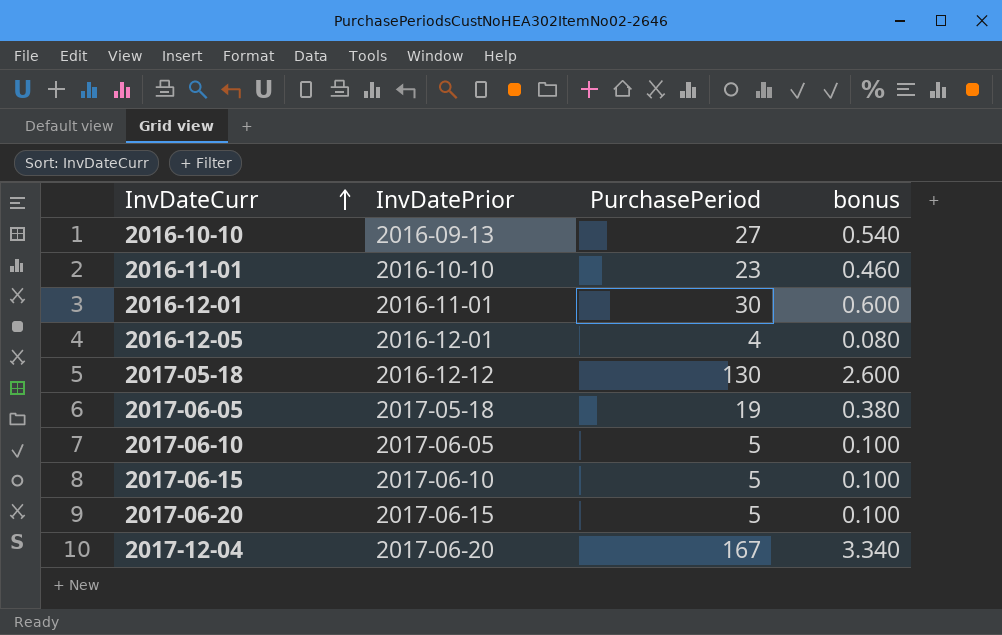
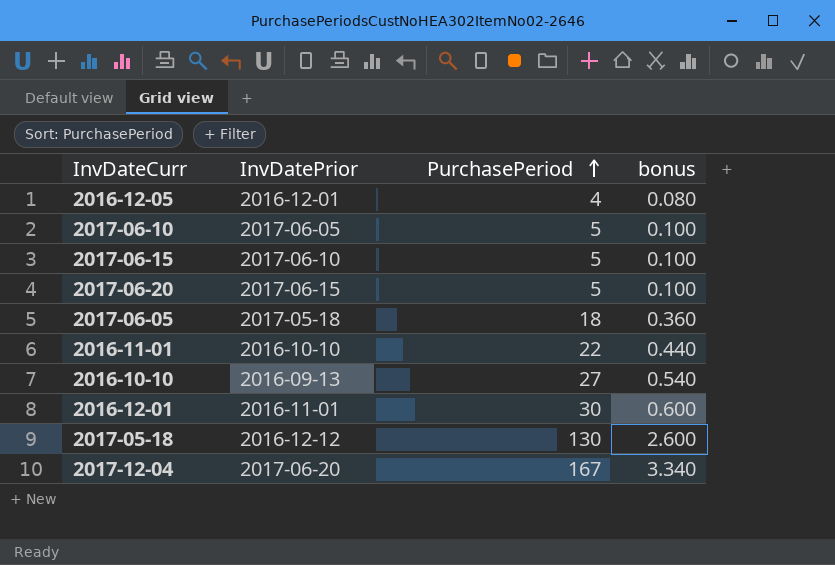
row order: InvDateCurr ascending -> PurchasePeriod ascending
2017-06-05 | PurchasePeriod: 19 -> 18
2017-06-05 | bonus: 0.380 -> 0.360
2016-11-01 | PurchasePeriod: 23 -> 22
2016-11-01 | bonus: 0.460 -> 0.440

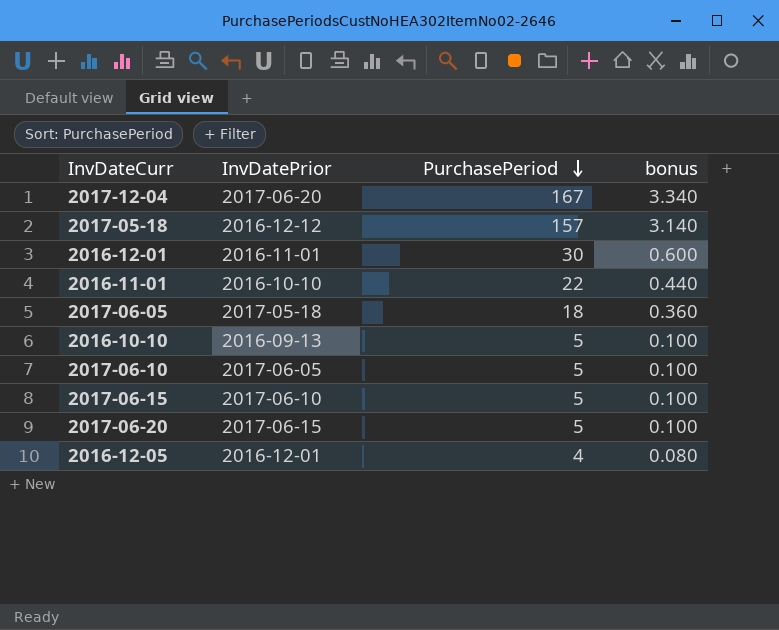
row order: PurchasePeriod ascending -> PurchasePeriod descending
2017-05-18 | PurchasePeriod: 130 -> 157
2017-05-18 | bonus: 2.600 -> 3.140
2016-10-10 | PurchasePeriod: 27 -> 5
2016-10-10 | bonus: 0.540 -> 0.100

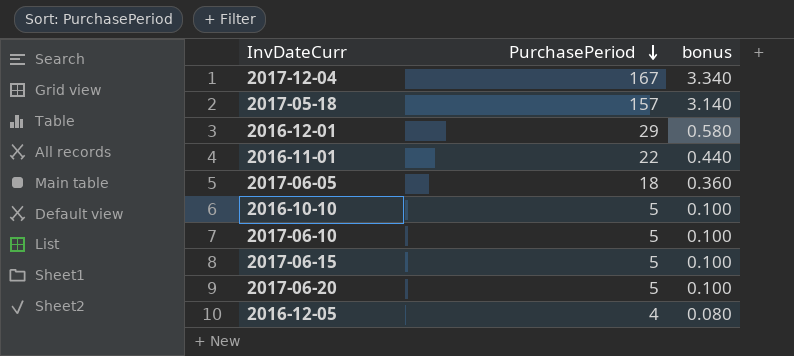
column InvDatePrior | position: 2 -> none
2016-12-01 | PurchasePeriod: 30 -> 29
2016-12-01 | bonus: 0.600 -> 0.580

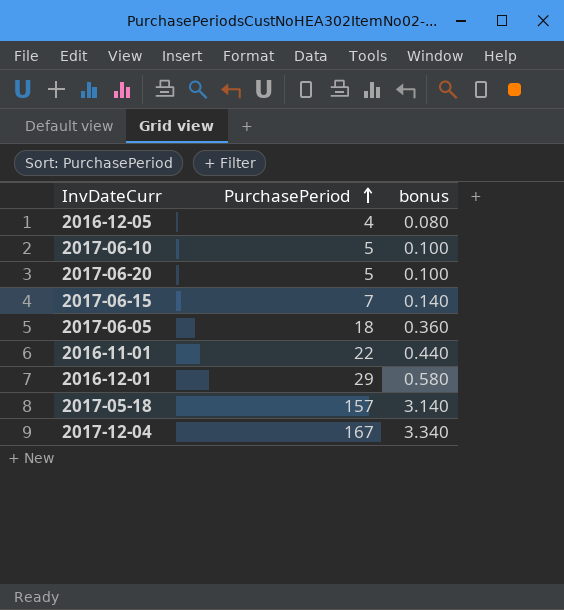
row order: PurchasePeriod descending -> PurchasePeriod ascending
row 2016-10-10: 5 | 0.100 -> none
2017-06-15 | PurchasePeriod: 5 -> 7
2017-06-15 | bonus: 0.100 -> 0.140

